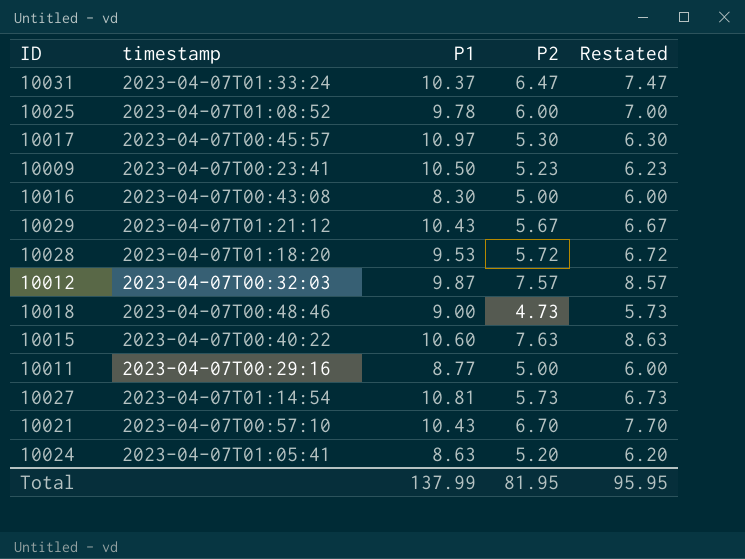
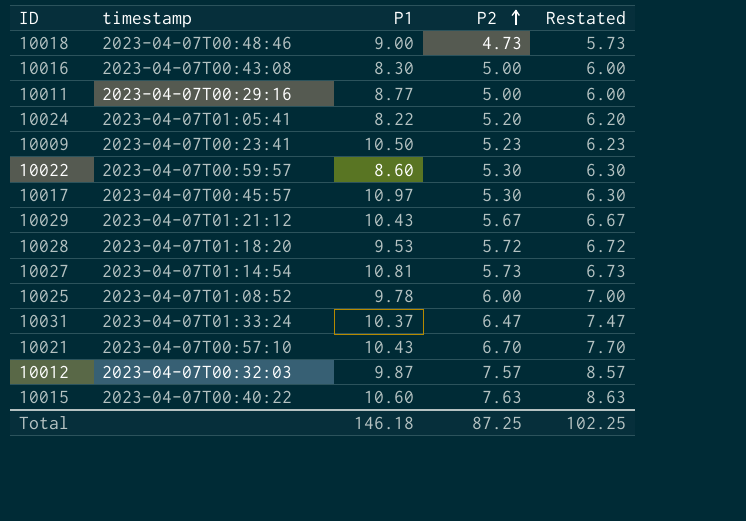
row order: none -> P2 ascending
10024 | P1: 8.63 -> 8.22
row 10022: none -> 2023-04-07T00:59:57 | 8.60 | 5.30 | 6.30
Total | P1: 137.99 -> 146.18
Total | P2: 81.95 -> 87.25
Total | Restated: 95.95 -> 102.25

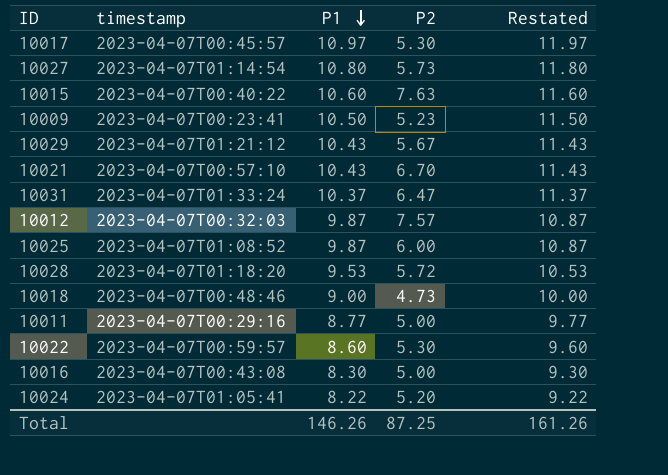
row order: P2 ascending -> P1 descending
column Restated | formula: [P2] + 1 -> [P1] + 1
10027 | P1: 10.81 -> 10.80
10025 | P1: 9.78 -> 9.87
Total | P1: 146.18 -> 146.26
Total | Restated: 102.25 -> 161.26

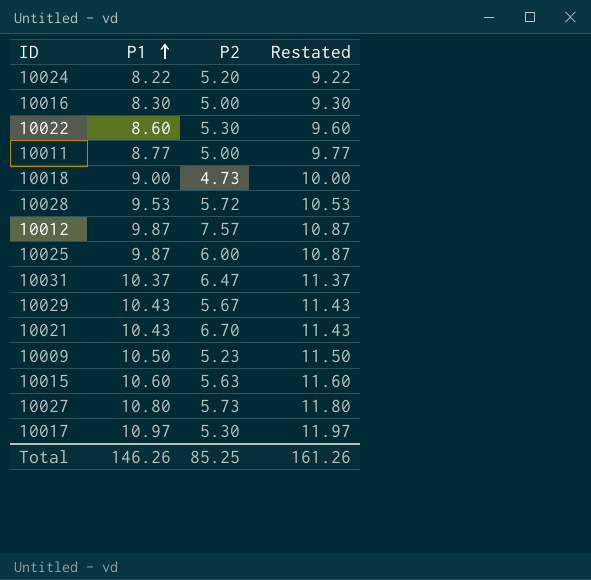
row order: P1 descending -> P1 ascending
column timestamp | position: 2 -> none
10015 | P2: 7.63 -> 5.63
Total | P2: 87.25 -> 85.25

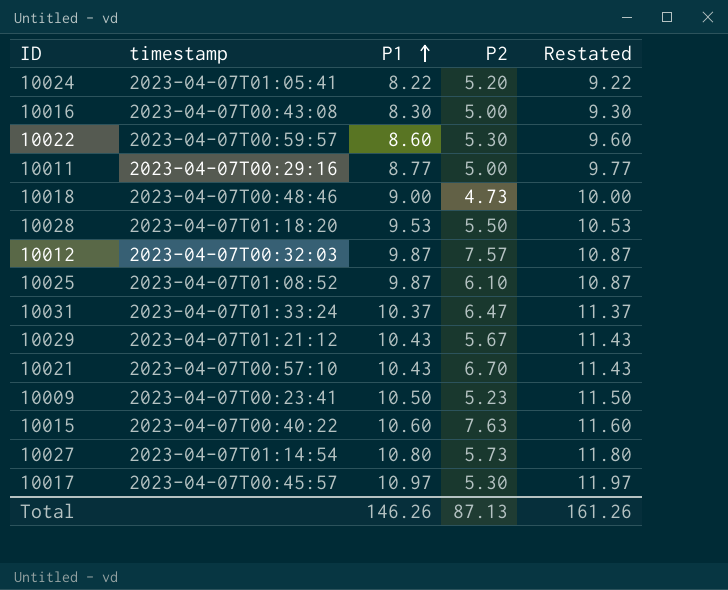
column timestamp | position: none -> 2
10028 | P2: 5.72 -> 5.50
10025 | P2: 6.00 -> 6.10
10015 | P2: 5.63 -> 7.63
Total | P2: 85.25 -> 87.13

